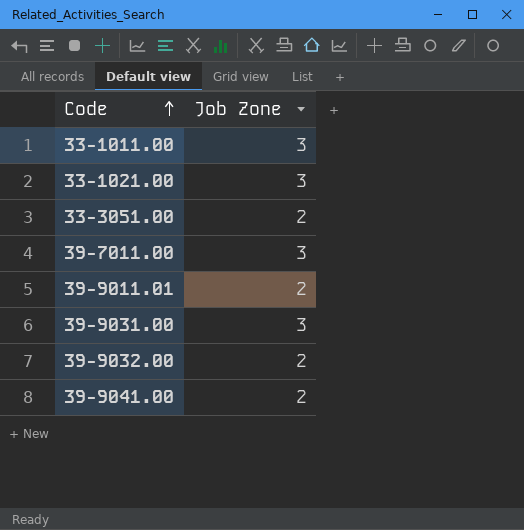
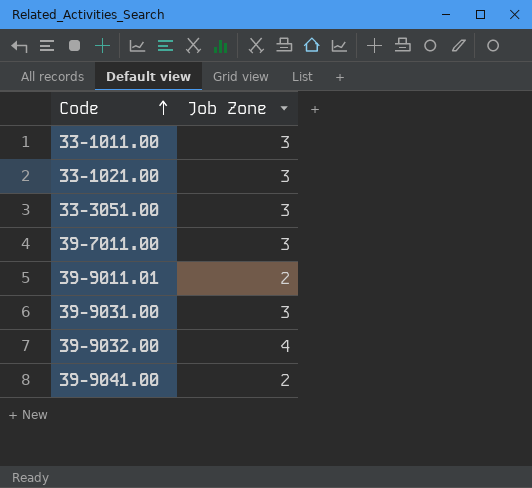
33-3051.00 | Job Zone: 2 -> 3
39-9032.00 | Job Zone: 2 -> 4

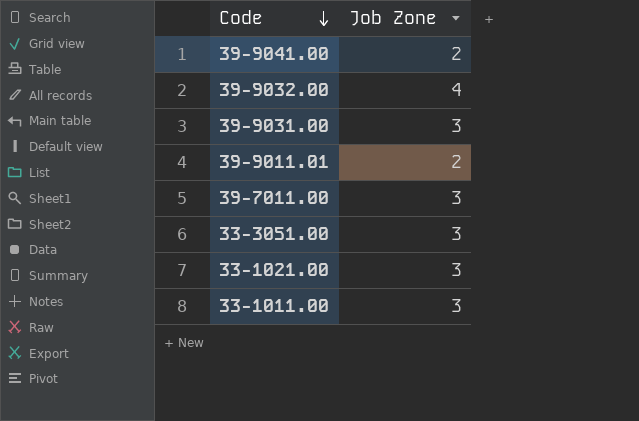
row order: Code ascending -> Code descending

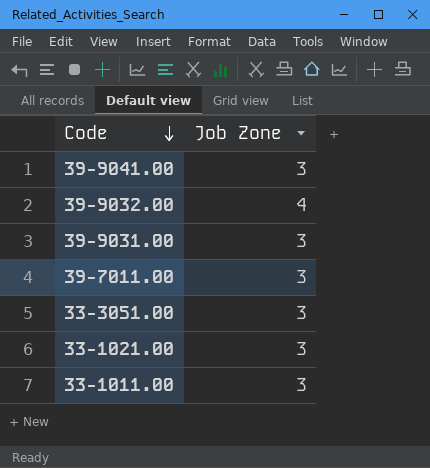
row 39-9011.01: 2 -> none
39-9041.00 | Job Zone: 2 -> 3

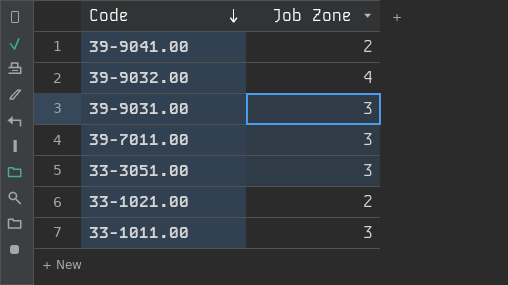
39-9041.00 | Job Zone: 3 -> 2
33-1021.00 | Job Zone: 3 -> 2

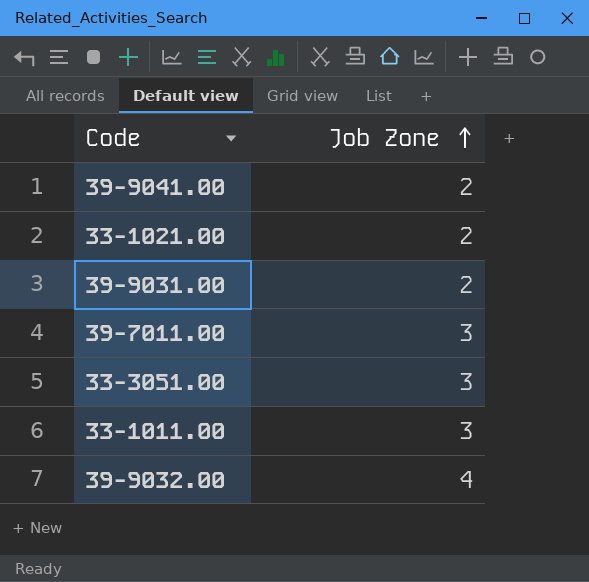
row order: Code descending -> Job Zone ascending
39-9031.00 | Job Zone: 3 -> 2

